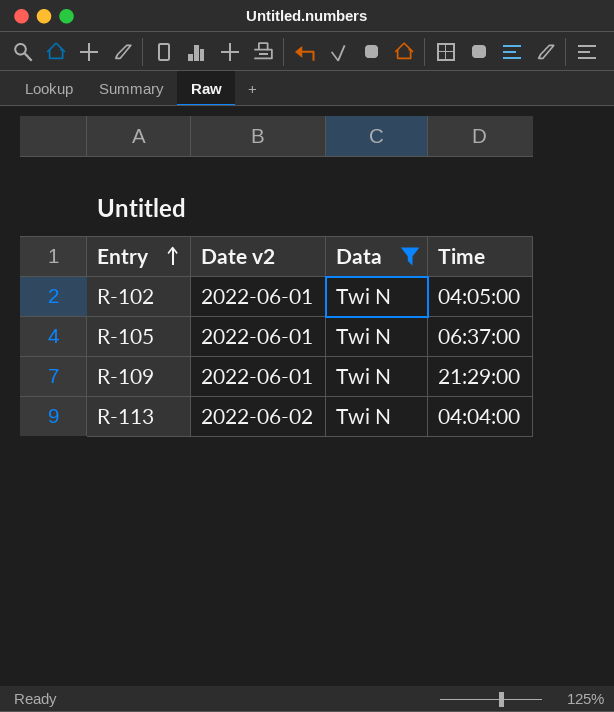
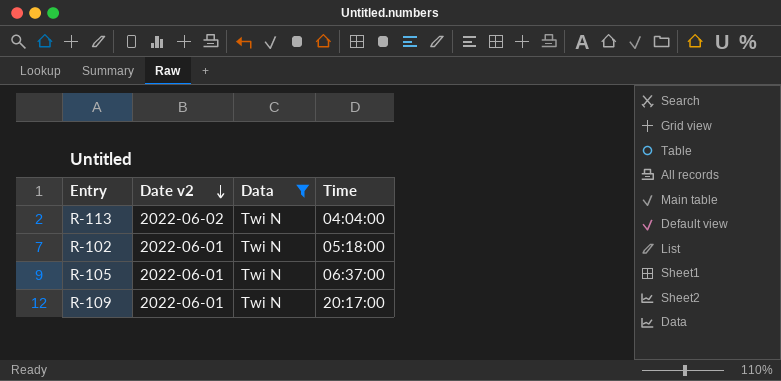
row order: Entry ascending -> Date v2 descending
R-102 | Time: 04:05:00 -> 05:18:00
R-109 | Time: 21:29:00 -> 20:17:00

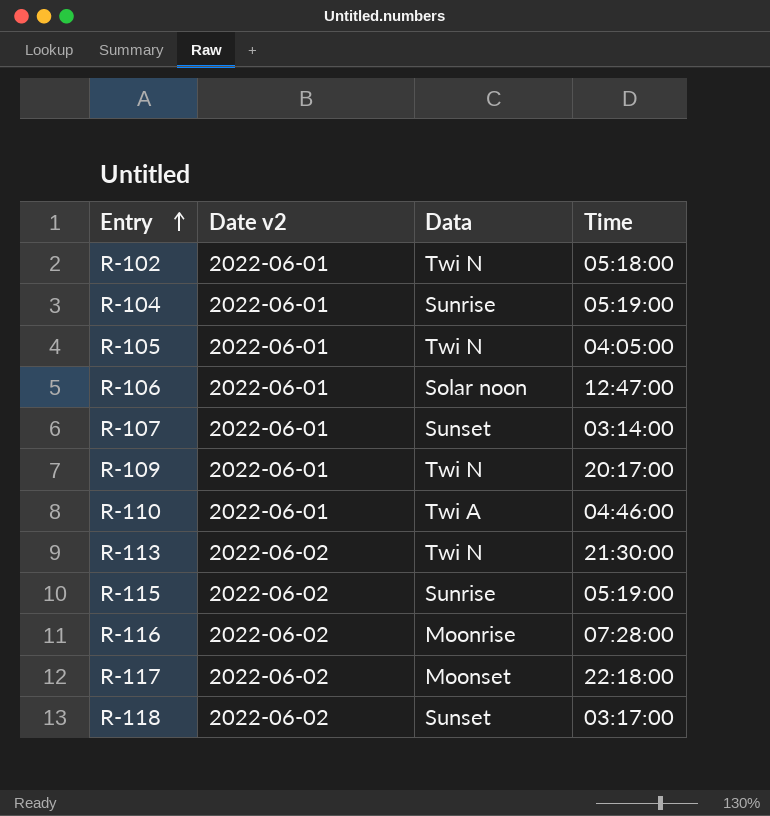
filter: Data = Twi N -> none
row order: Date v2 descending -> Entry ascending
R-105 | Time: 06:37:00 -> 04:05:00
R-113 | Time: 04:04:00 -> 21:30:00

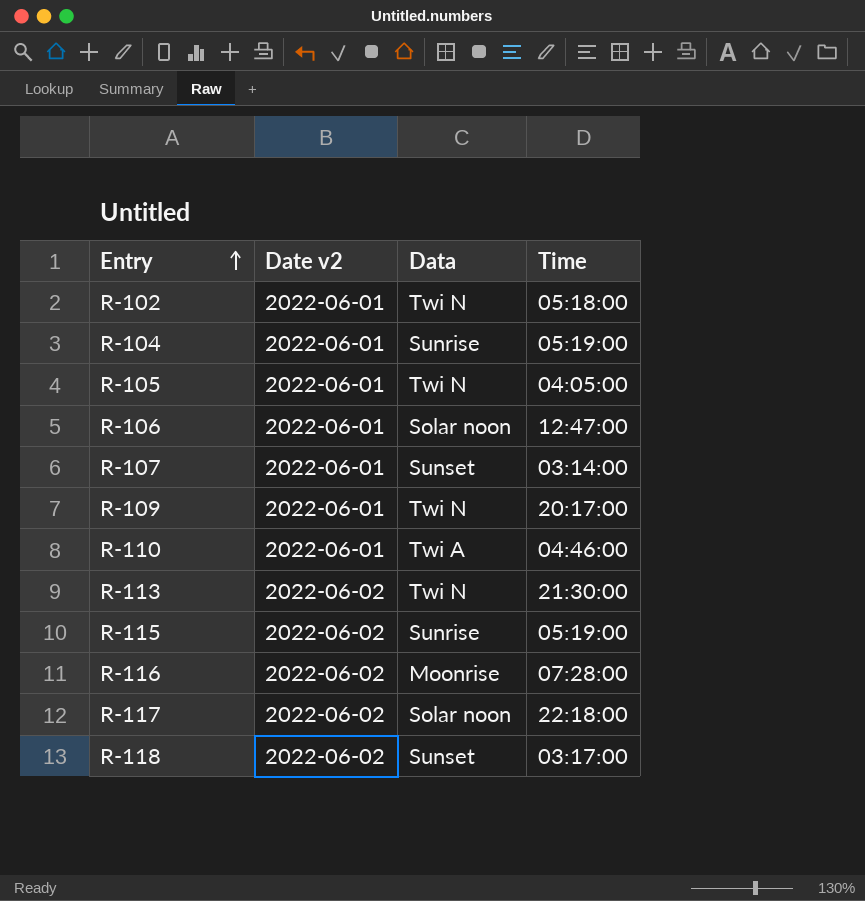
R-117 | Data: Moonset -> Solar noon

